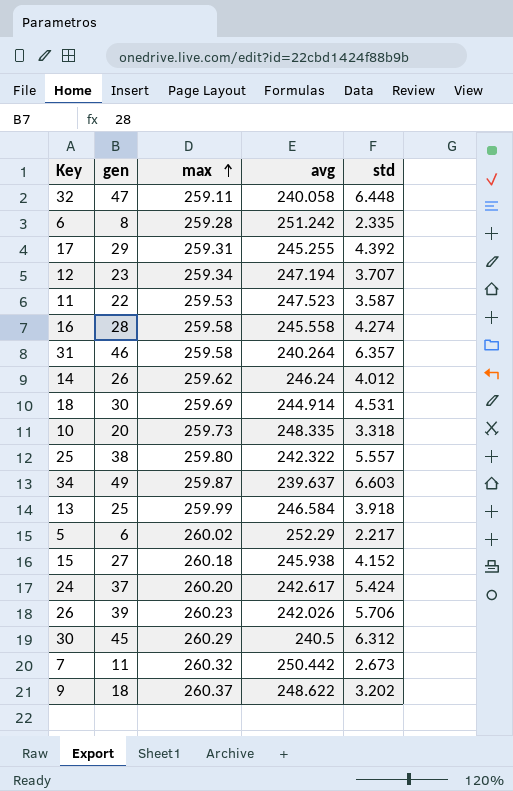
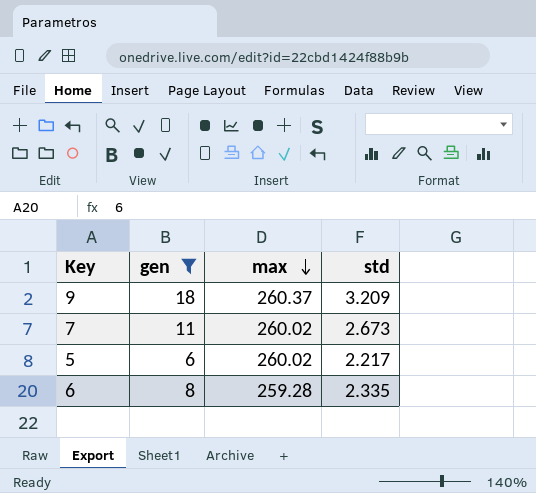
filter: none -> gen <= 18
row order: max ascending -> max descending
column avg | position: 4 -> none
9 | std: 3.202 -> 3.209
7 | max: 260.32 -> 260.02

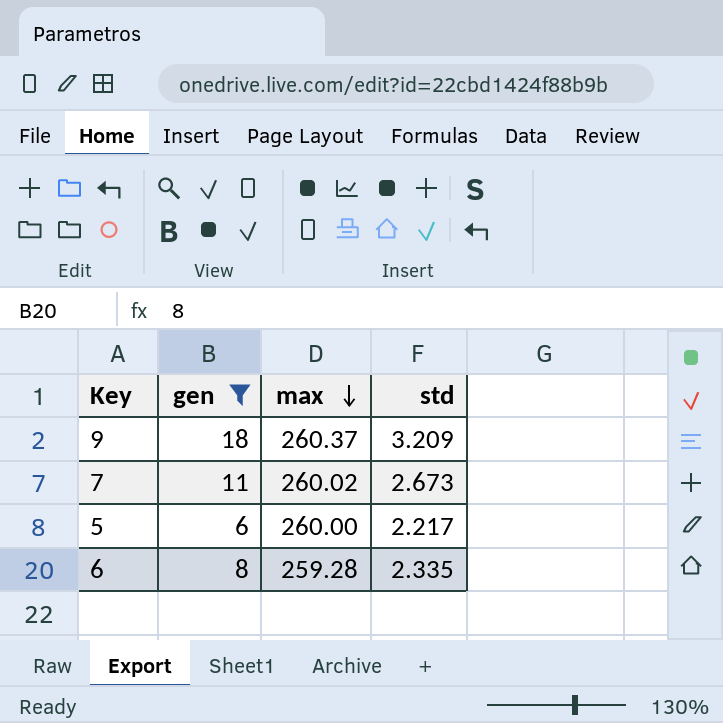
5 | max: 260.02 -> 260.00

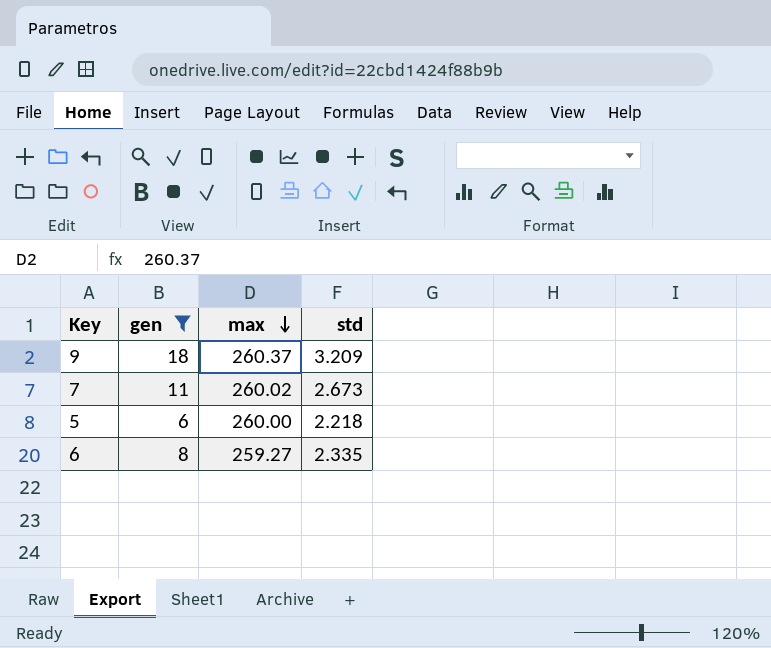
5 | std: 2.217 -> 2.218
6 | max: 259.28 -> 259.27

